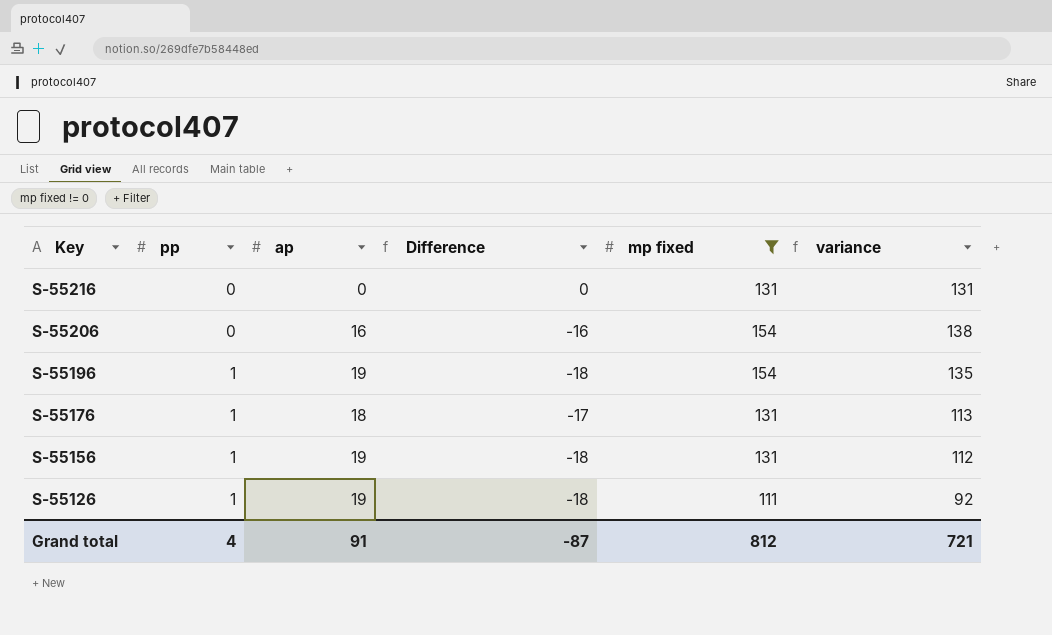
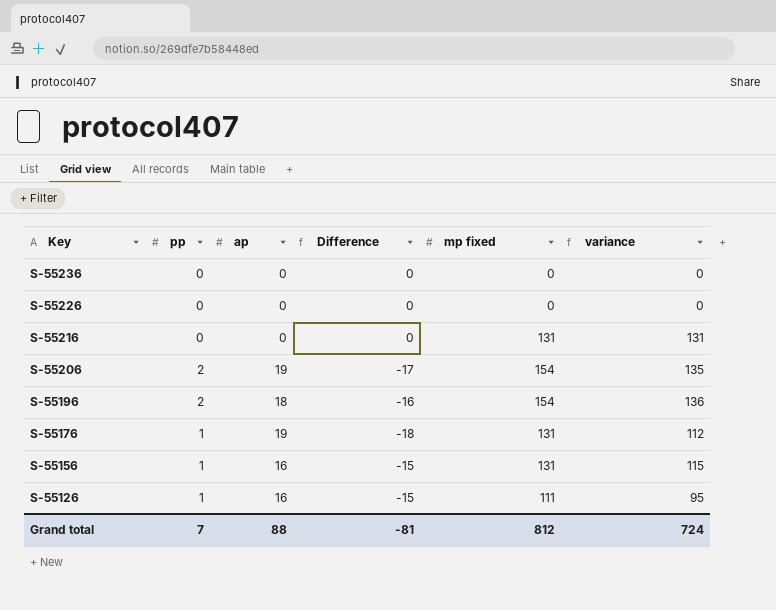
filter: mp fixed != 0 -> none
S-55206 | pp: 0 -> 2
S-55206 | ap: 16 -> 19
S-55206 | Difference: -16 -> -17
S-55206 | variance: 138 -> 135
S-55196 | pp: 1 -> 2
S-55196 | ap: 19 -> 18
S-55196 | Difference: -18 -> -16
S-55196 | variance: 135 -> 136
S-55176 | ap: 18 -> 19
S-55176 | Difference: -17 -> -18
S-55176 | variance: 113 -> 112
S-55156 | ap: 19 -> 16
S-55156 | Difference: -18 -> -15
S-55156 | variance: 112 -> 115
S-55126 | ap: 19 -> 16
S-55126 | Difference: -18 -> -15
S-55126 | variance: 92 -> 95
Grand total | pp: 4 -> 7
Grand total | ap: 91 -> 88
Grand total | Difference: -87 -> -81
Grand total | variance: 721 -> 724

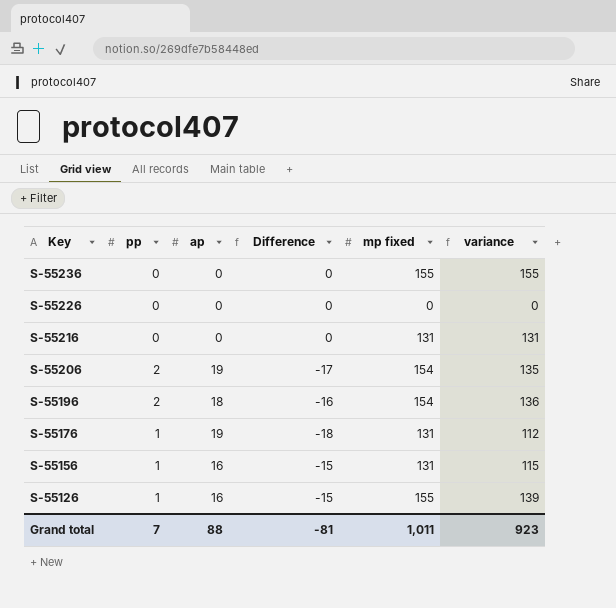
S-55236 | mp fixed: 0 -> 155
S-55236 | variance: 0 -> 155
S-55126 | mp fixed: 111 -> 155
S-55126 | variance: 95 -> 139
Grand total | mp fixed: 812 -> 1,011
Grand total | variance: 724 -> 923

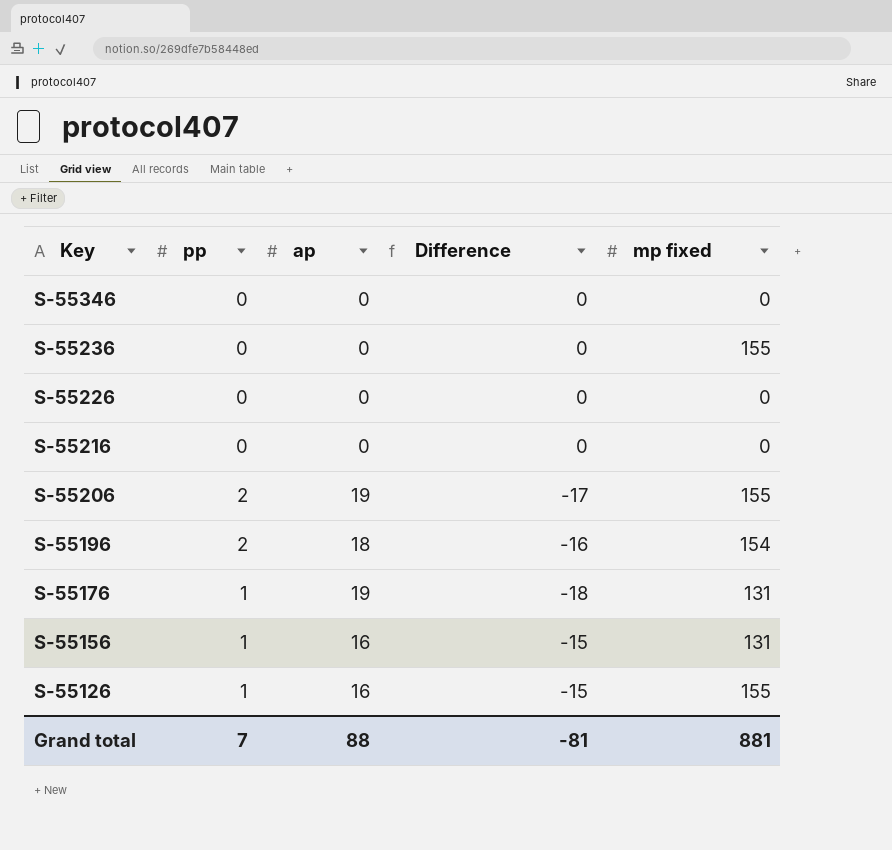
column variance | formula: [mp fixed] - [ap] -> none
row S-55346: none -> 0 | 0 | 0 | 0
S-55216 | mp fixed: 131 -> 0
S-55206 | mp fixed: 154 -> 155
Grand total | mp fixed: 1,011 -> 881

